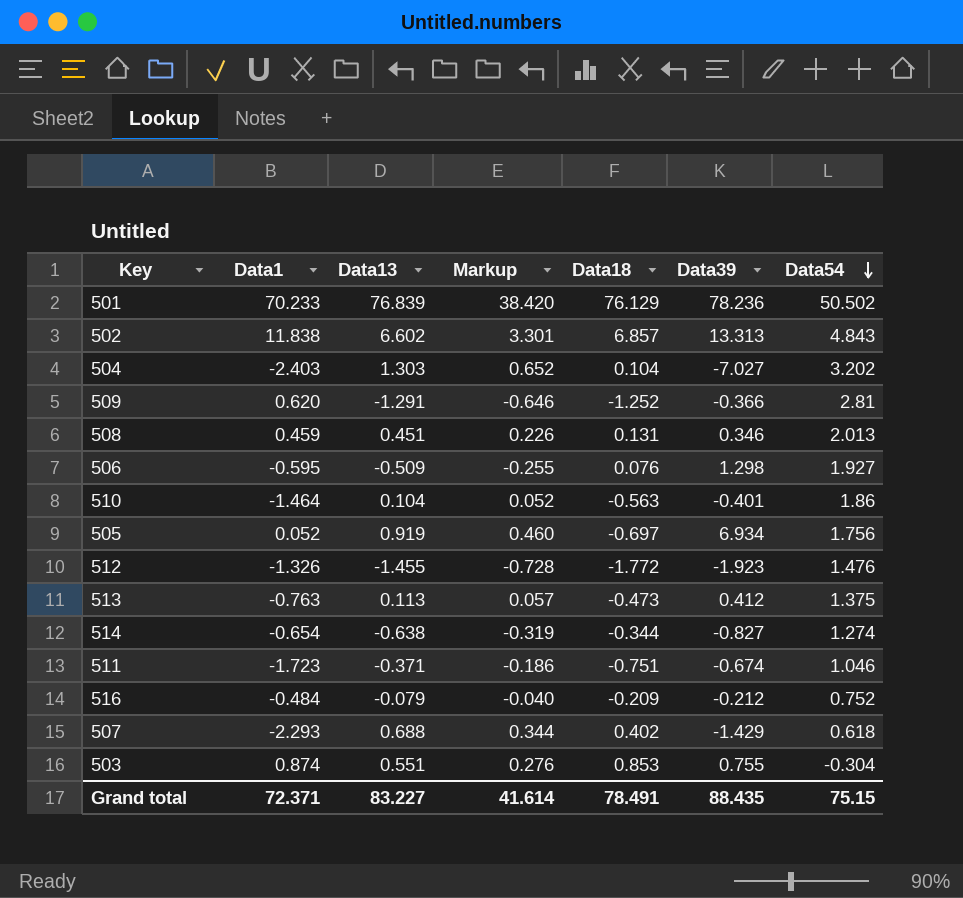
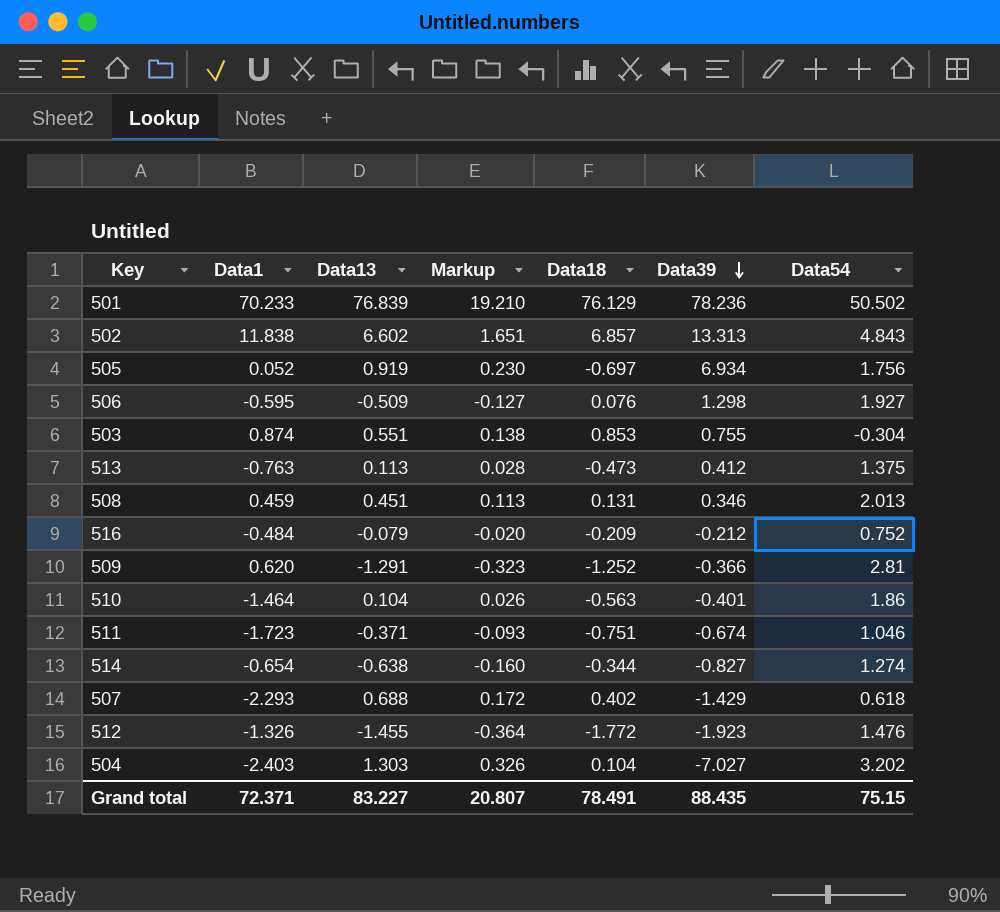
row order: Data54 descending -> Data39 descending
column Markup | formula: [Data13] * 0.5 -> [Data13] * 0.25
Grand total | Markup: 41.614 -> 20.807

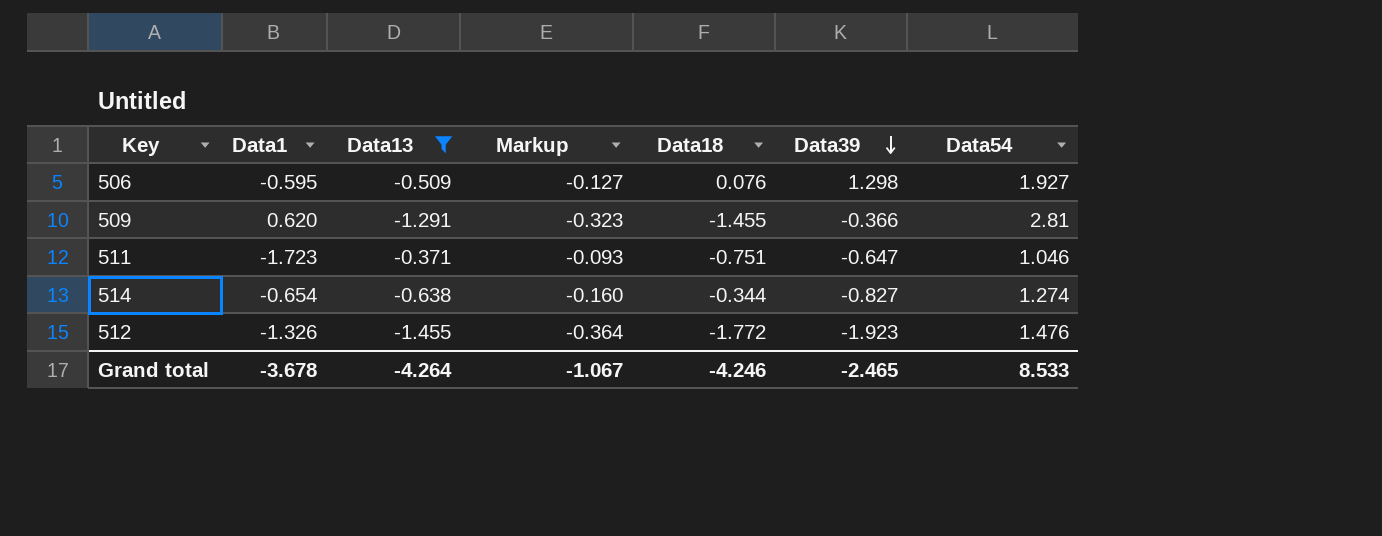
filter: none -> Data13 <= -0.371
509 | Data18: -1.252 -> -1.455
511 | Data39: -0.674 -> -0.647
Grand total | Data1: 72.371 -> -3.678
Grand total | Data13: 83.227 -> -4.264
Grand total | Markup: 20.807 -> -1.067
Grand total | Data18: 78.491 -> -4.246
Grand total | Data39: 88.435 -> -2.465
Grand total | Data54: 75.15 -> 8.533

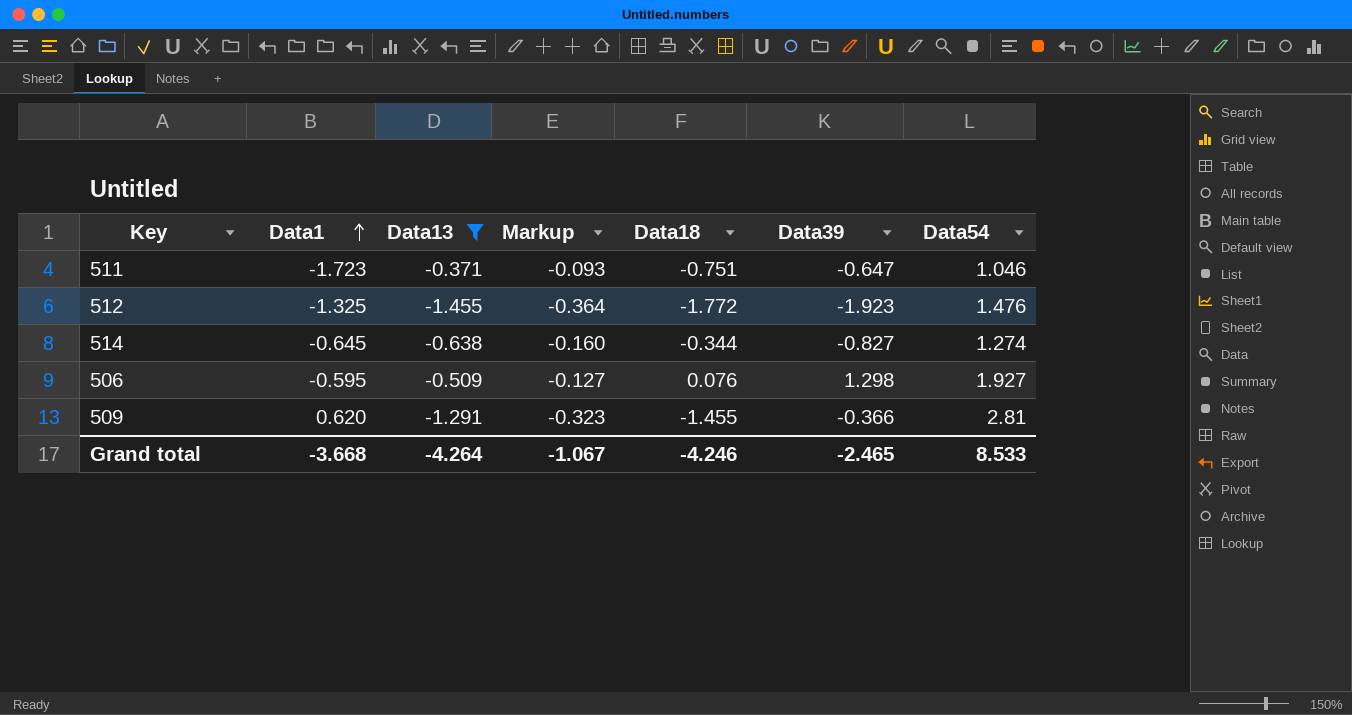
row order: Data39 descending -> Data1 ascending
512 | Data1: -1.326 -> -1.325
514 | Data1: -0.654 -> -0.645
Grand total | Data1: -3.678 -> -3.668

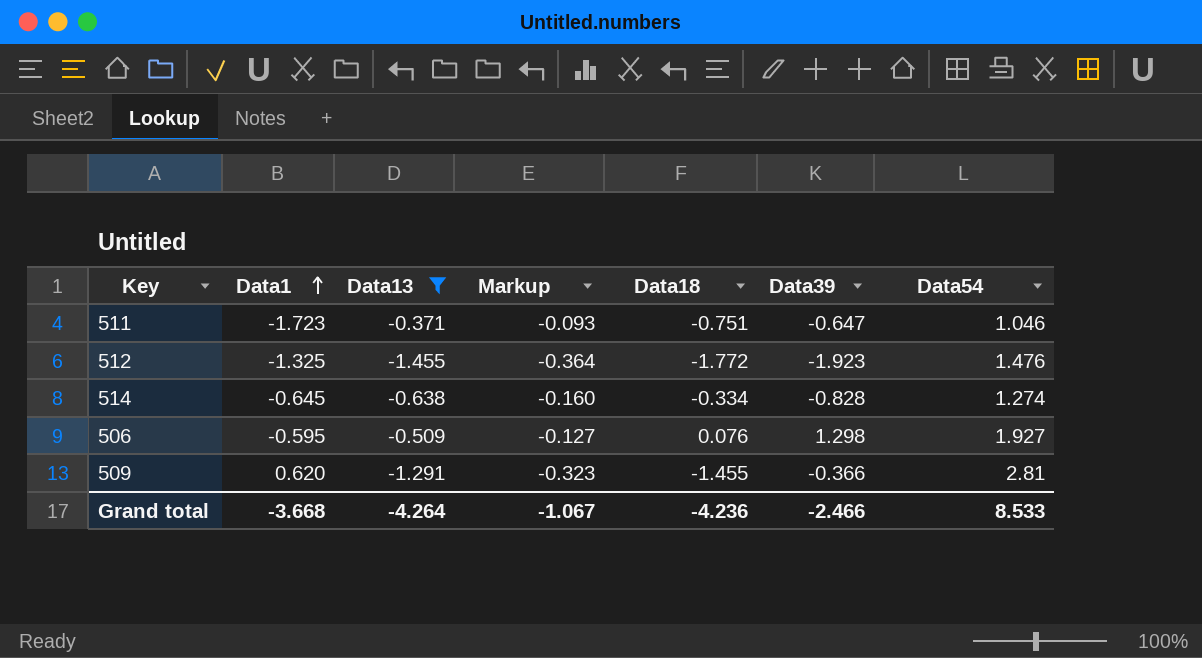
514 | Data18: -0.344 -> -0.334
514 | Data39: -0.827 -> -0.828
Grand total | Data18: -4.246 -> -4.236
Grand total | Data39: -2.465 -> -2.466

